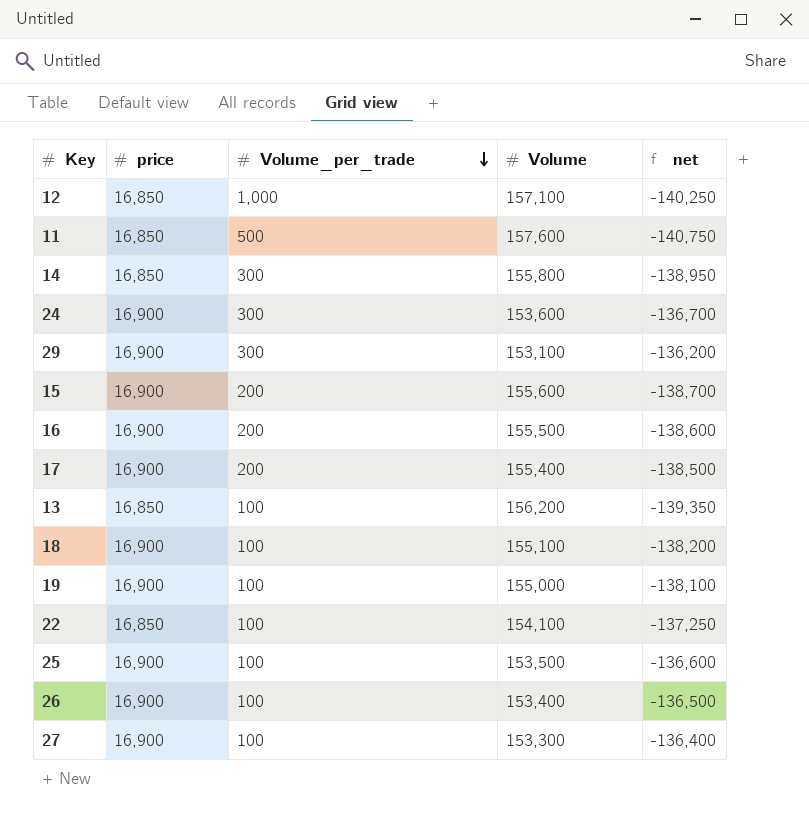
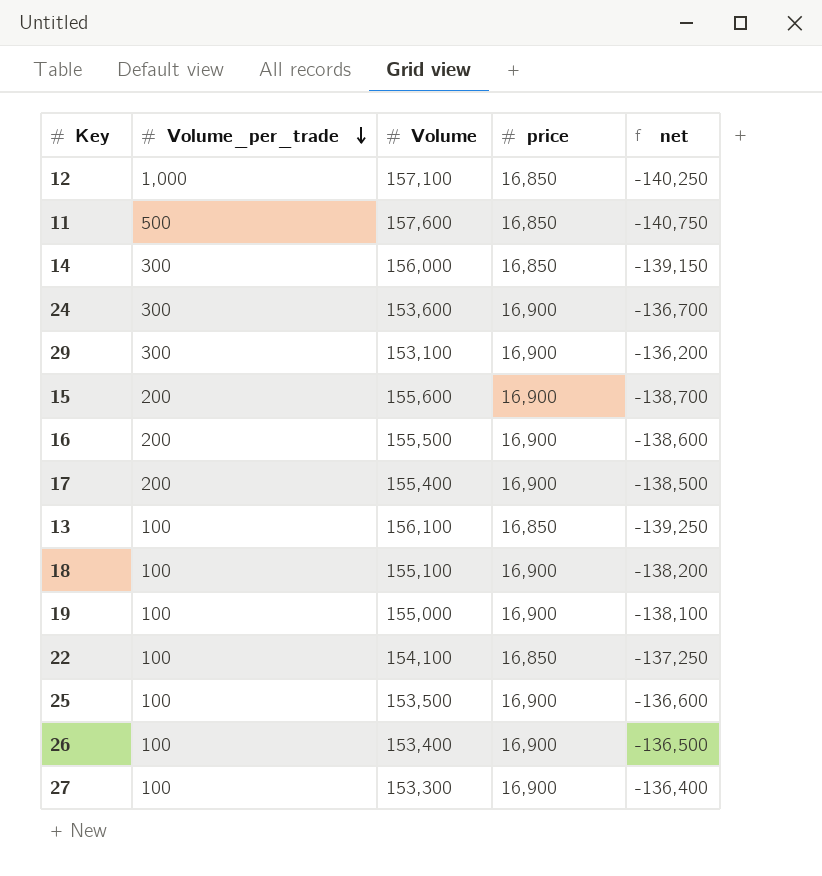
column price | position: 2 -> 4
14 | Volume: 155,800 -> 156,000
14 | net: -138,950 -> -139,150
13 | Volume: 156,200 -> 156,100
13 | net: -139,350 -> -139,250

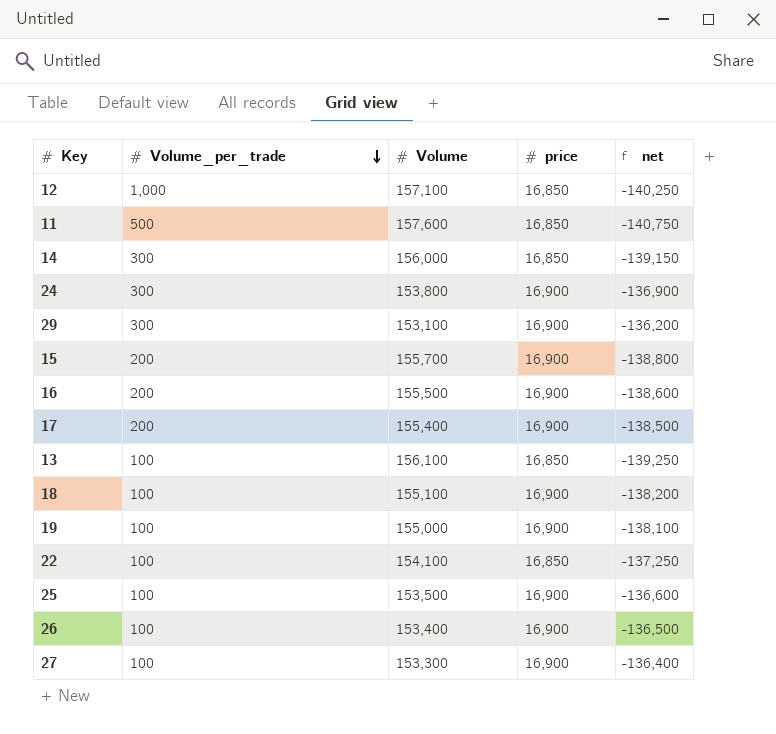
24 | Volume: 153,600 -> 153,800
24 | net: -136,700 -> -136,900
15 | Volume: 155,600 -> 155,700
15 | net: -138,700 -> -138,800

